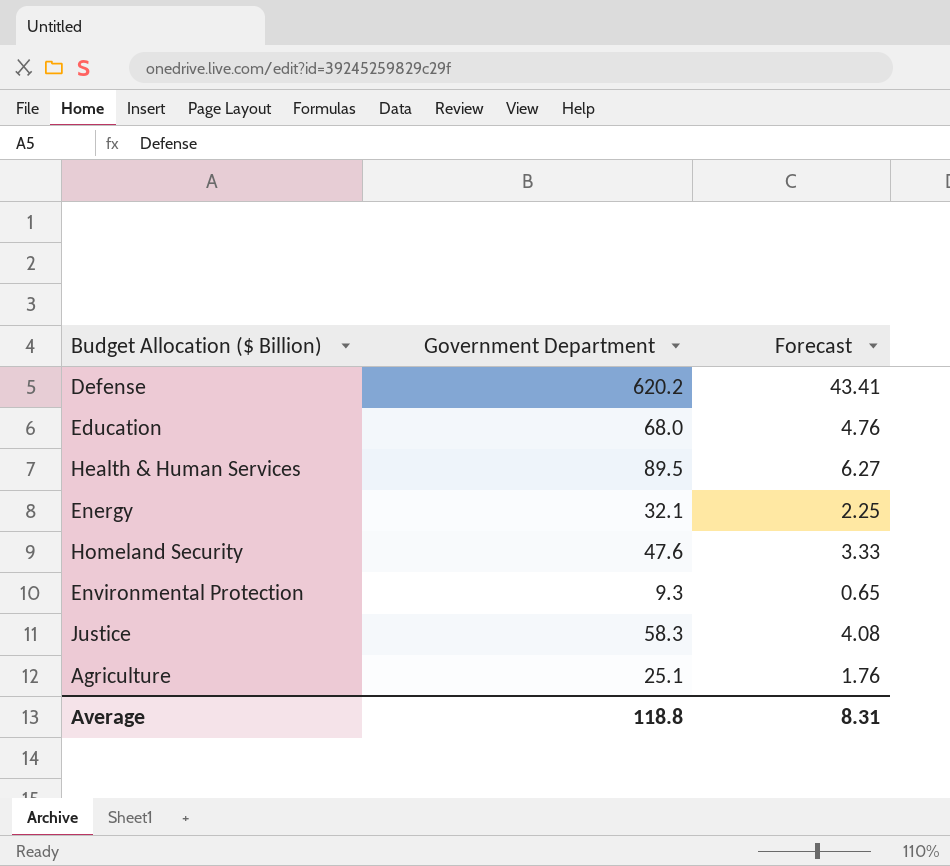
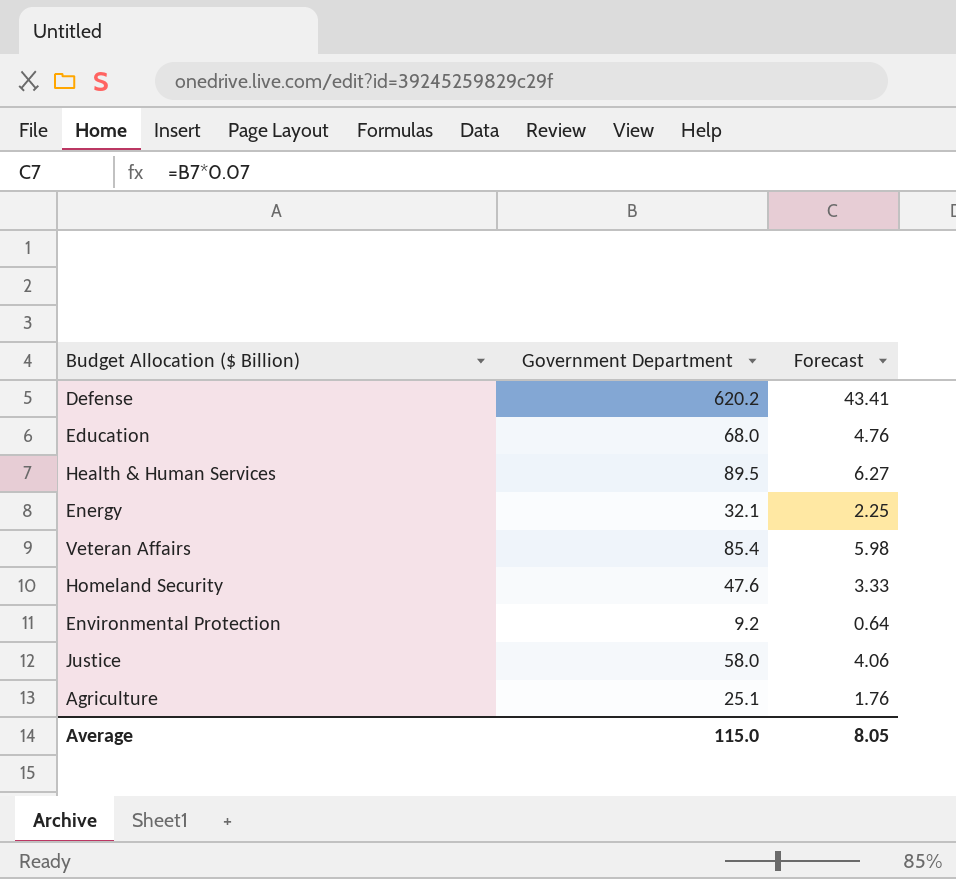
row Veteran Affairs: none -> 85.4 | 5.98
Environmental Protection | Government Department: 9.3 -> 9.2
Environmental Protection | Forecast: 0.65 -> 0.64
Justice | Government Department: 58.3 -> 58.0
Justice | Forecast: 4.08 -> 4.06
Average | Government Department: 118.8 -> 115.0
Average | Forecast: 8.31 -> 8.05

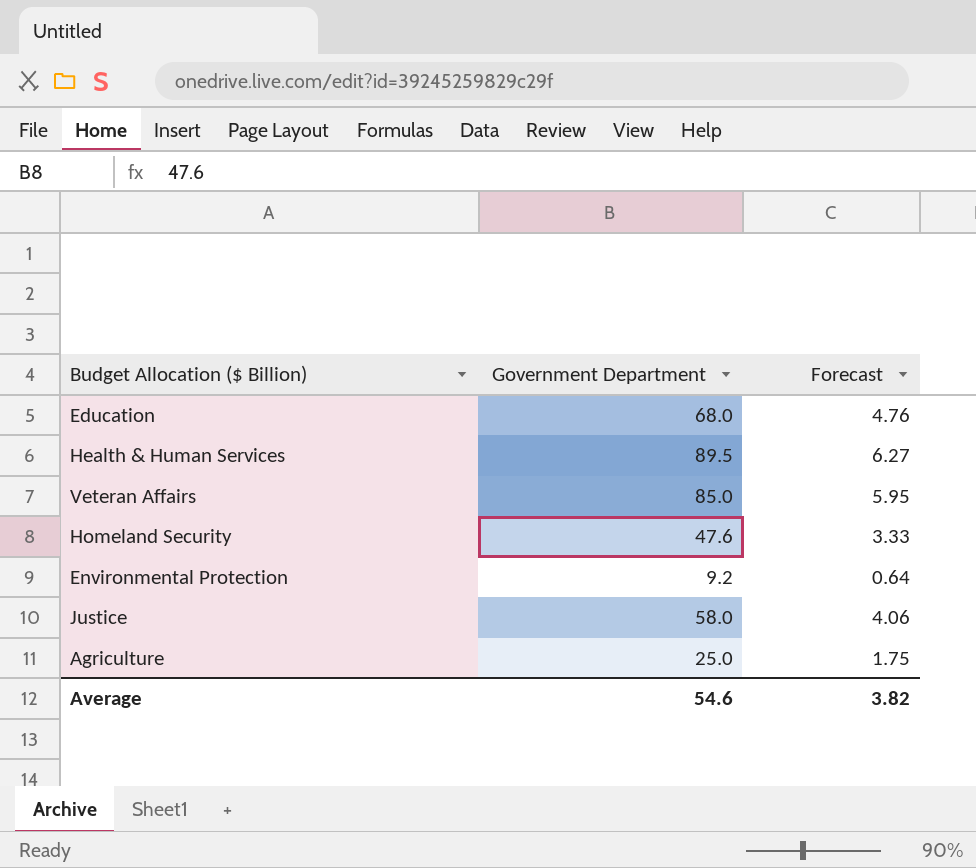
row Defense: 620.2 | 43.41 -> none
row Energy: 32.1 | 2.25 -> none
Veteran Affairs | Government Department: 85.4 -> 85.0
Veteran Affairs | Forecast: 5.98 -> 5.95
Agriculture | Government Department: 25.1 -> 25.0
Agriculture | Forecast: 1.76 -> 1.75
Average | Government Department: 115.0 -> 54.6
Average | Forecast: 8.05 -> 3.82

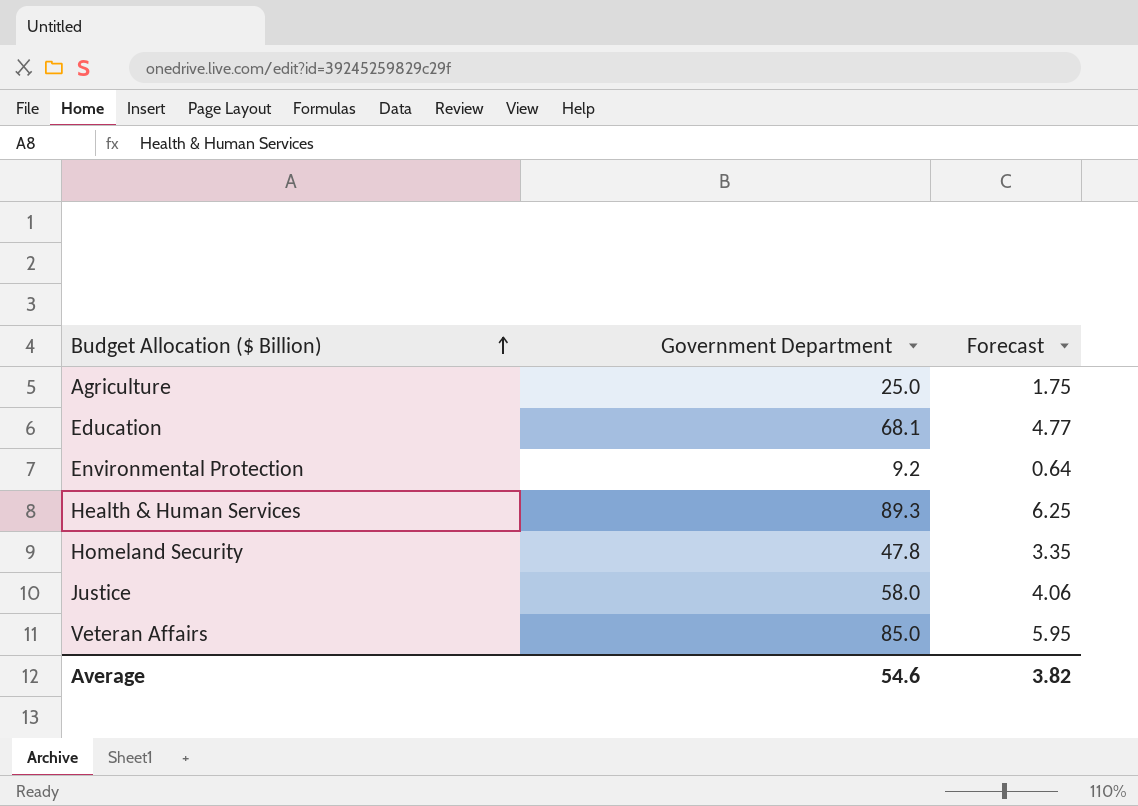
row order: none -> Budget Allocation ($ Billion) ascending
Education | Government Department: 68.0 -> 68.1
Education | Forecast: 4.76 -> 4.77
Health & Human Services | Government Department: 89.5 -> 89.3
Health & Human Services | Forecast: 6.27 -> 6.25
Homeland Security | Government Department: 47.6 -> 47.8
Homeland Security | Forecast: 3.33 -> 3.35

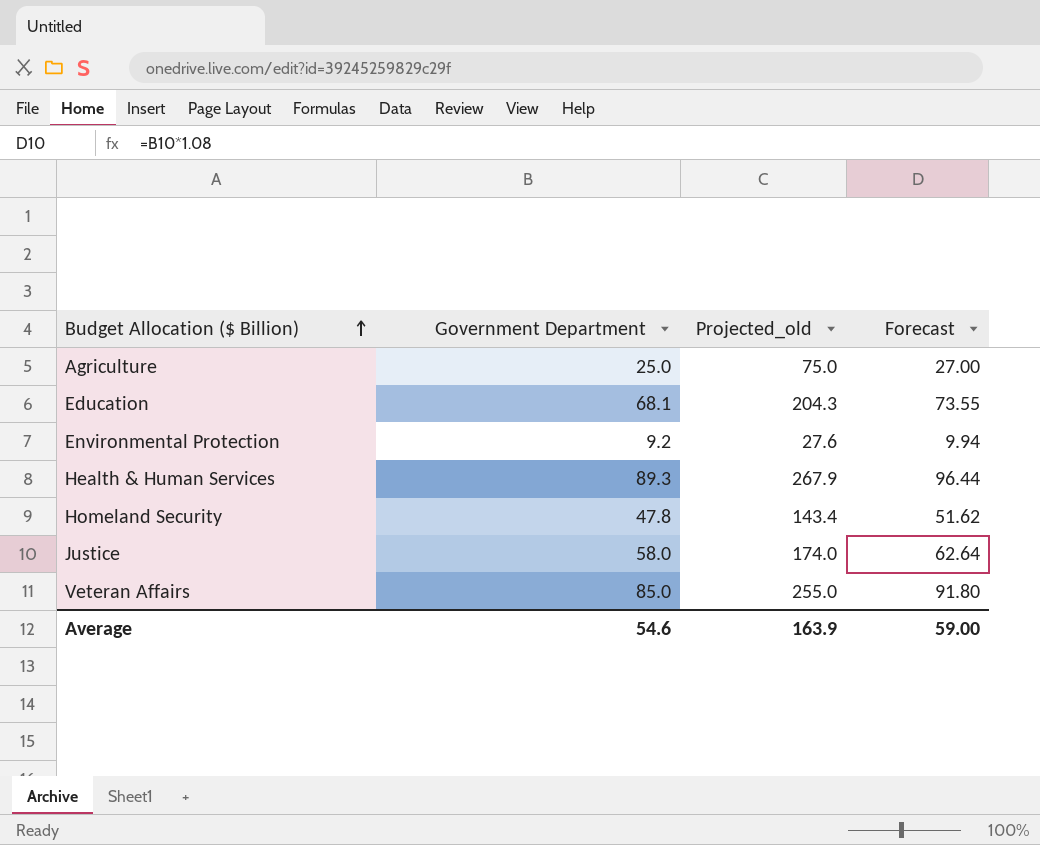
column Projected_old | formula: none -> [Government Department] * 3
column Forecast | formula: [Government Department] * 0.07 -> [Government Department] * 1.08
Average | Forecast: 3.82 -> 59.00

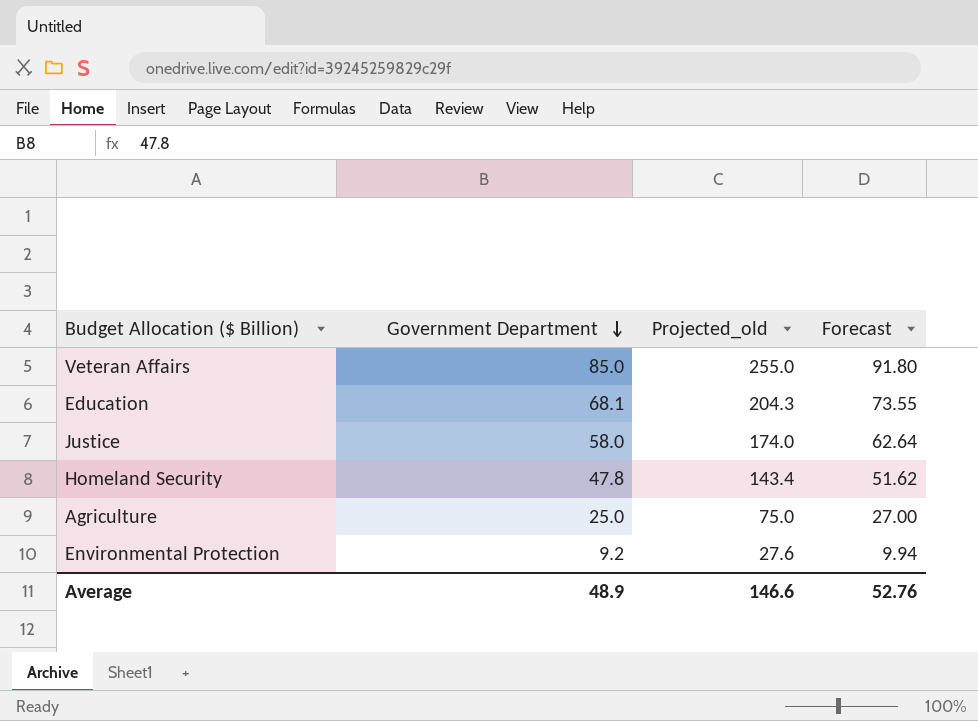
row order: Budget Allocation ($ Billion) ascending -> Government Department descending
row Health & Human Services: 89.3 | 267.9 | 96.44 -> none
Average | Government Department: 54.6 -> 48.9
Average | Projected_old: 163.9 -> 146.6
Average | Forecast: 59.00 -> 52.76

